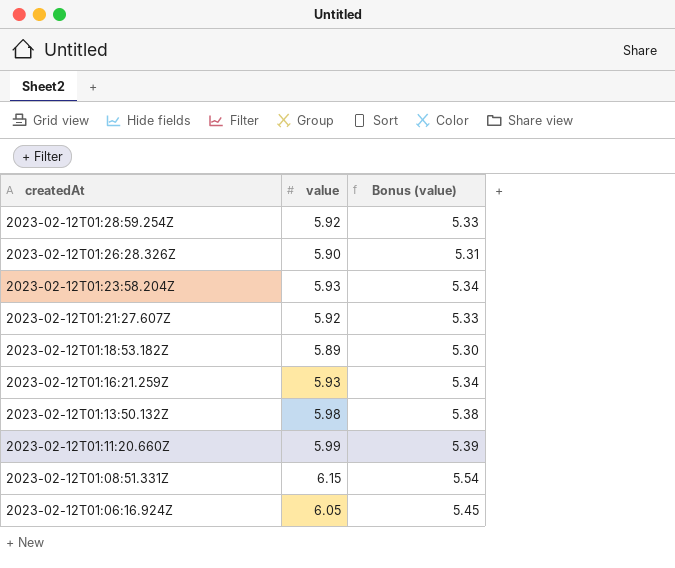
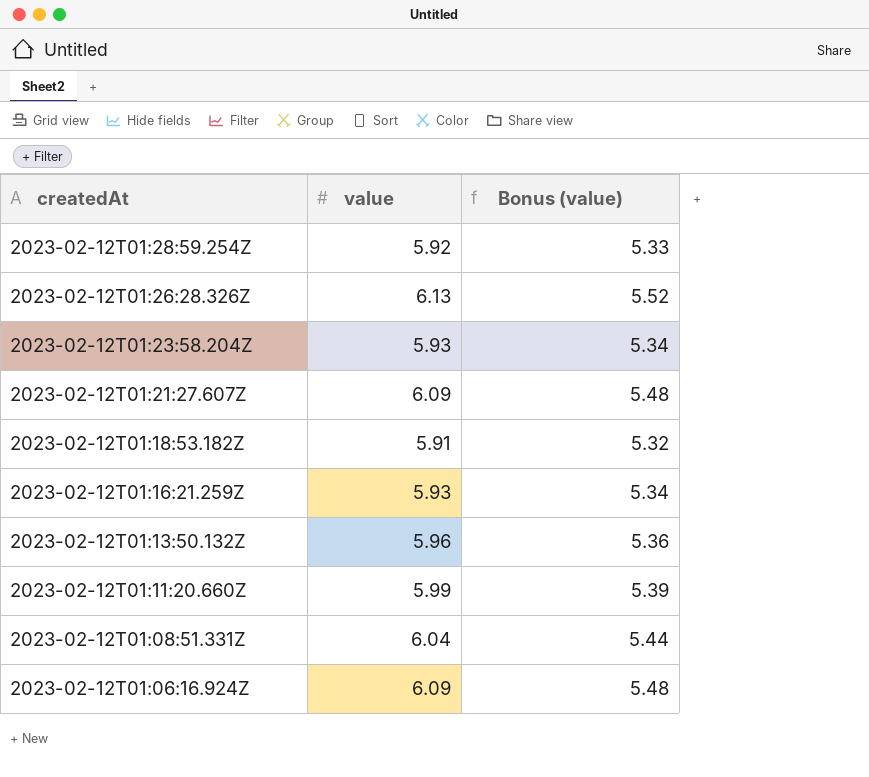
2023-02-12T01:26:28.326Z | value: 5.90 -> 6.13
2023-02-12T01:26:28.326Z | Bonus (value): 5.31 -> 5.52
2023-02-12T01:21:27.607Z | value: 5.92 -> 6.09
2023-02-12T01:21:27.607Z | Bonus (value): 5.33 -> 5.48
2023-02-12T01:18:53.182Z | value: 5.89 -> 5.91
2023-02-12T01:18:53.182Z | Bonus (value): 5.30 -> 5.32
2023-02-12T01:13:50.132Z | value: 5.98 -> 5.96
2023-02-12T01:13:50.132Z | Bonus (value): 5.38 -> 5.36
2023-02-12T01:08:51.331Z | value: 6.15 -> 6.04
2023-02-12T01:08:51.331Z | Bonus (value): 5.54 -> 5.44
2023-02-12T01:06:16.924Z | value: 6.05 -> 6.09
2023-02-12T01:06:16.924Z | Bonus (value): 5.45 -> 5.48

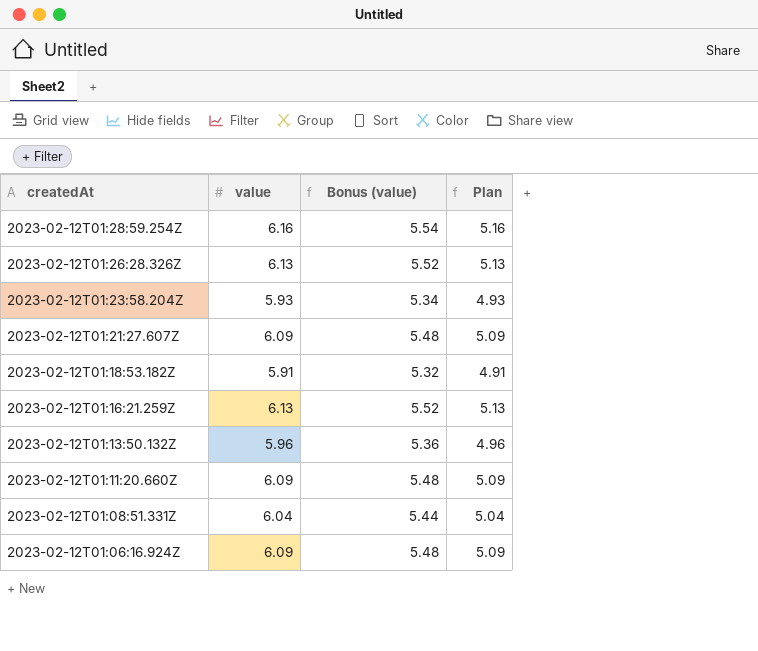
column Plan | formula: none -> [value] - 1
2023-02-12T01:28:59.254Z | value: 5.92 -> 6.16
2023-02-12T01:28:59.254Z | Bonus (value): 5.33 -> 5.54
2023-02-12T01:16:21.259Z | value: 5.93 -> 6.13
2023-02-12T01:16:21.259Z | Bonus (value): 5.34 -> 5.52
2023-02-12T01:11:20.660Z | value: 5.99 -> 6.09
2023-02-12T01:11:20.660Z | Bonus (value): 5.39 -> 5.48

